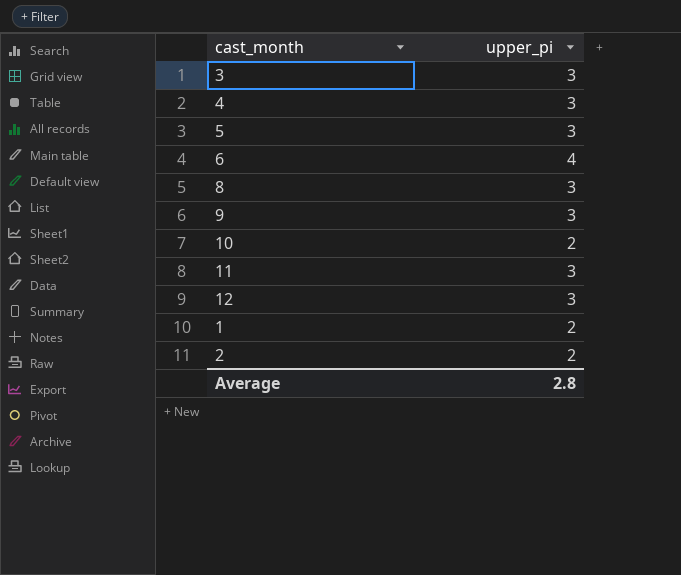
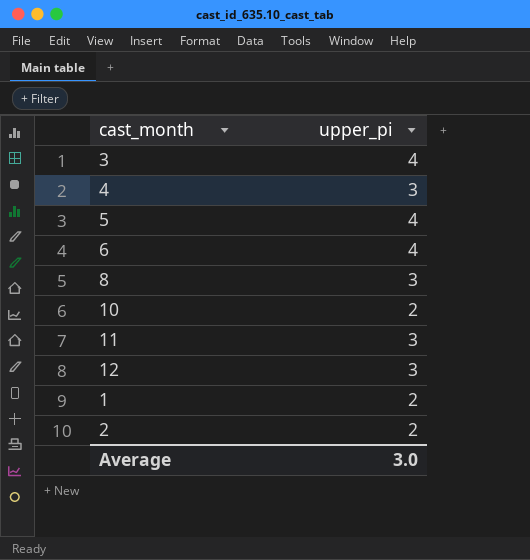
row 9: 3 -> none
3 | upper_pi: 3 -> 4
5 | upper_pi: 3 -> 4
Average | upper_pi: 2.8 -> 3.0

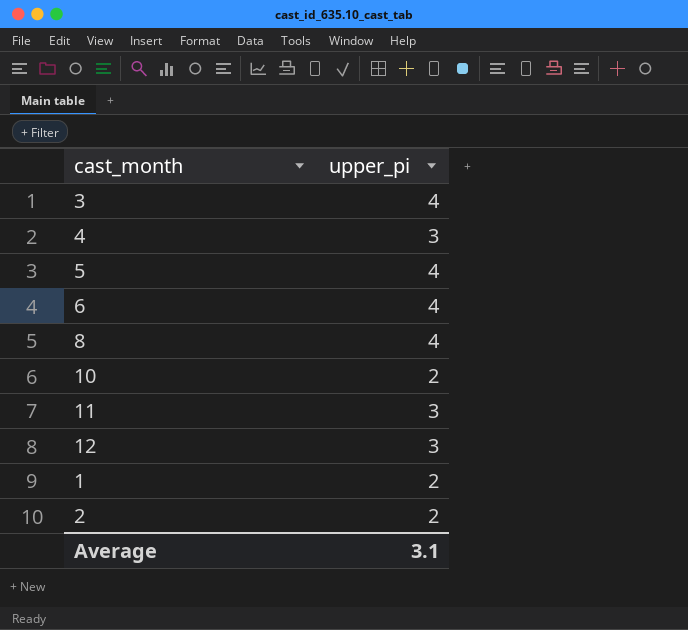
8 | upper_pi: 3 -> 4
Average | upper_pi: 3.0 -> 3.1

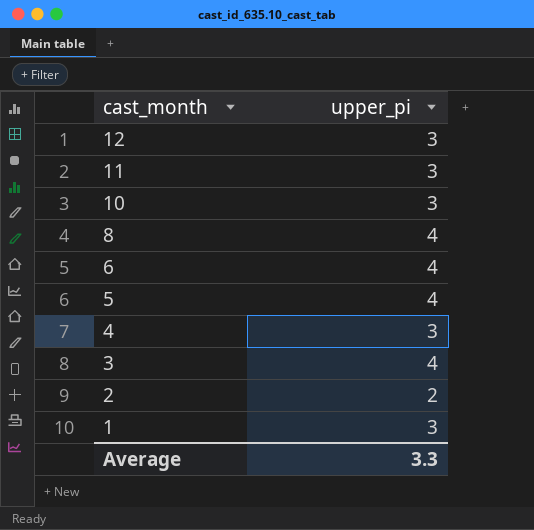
row order: none -> cast_month descending
10 | upper_pi: 2 -> 3
1 | upper_pi: 2 -> 3
Average | upper_pi: 3.1 -> 3.3

